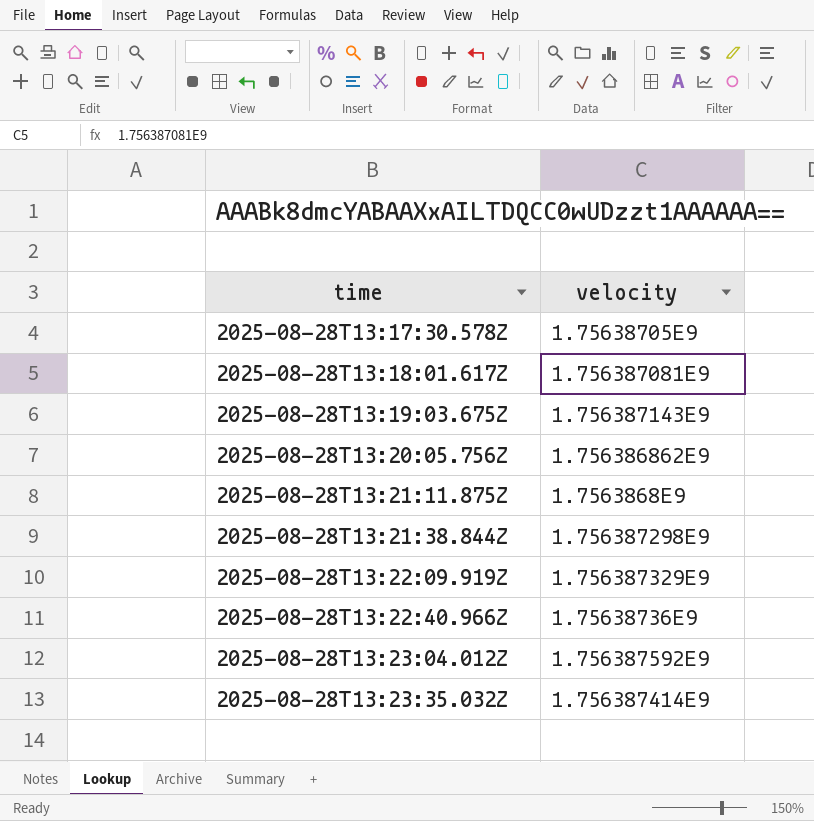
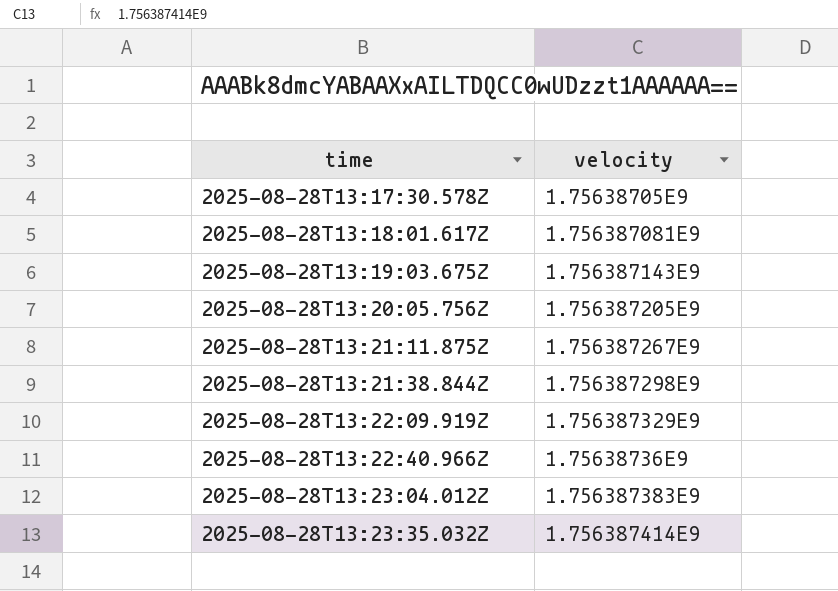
2025-08-28T13:20:05.756Z | velocity: 1.756386862E9 -> 1.756387205E9
2025-08-28T13:21:11.875Z | velocity: 1.7563868E9 -> 1.756387267E9
2025-08-28T13:23:04.012Z | velocity: 1.756387592E9 -> 1.756387383E9

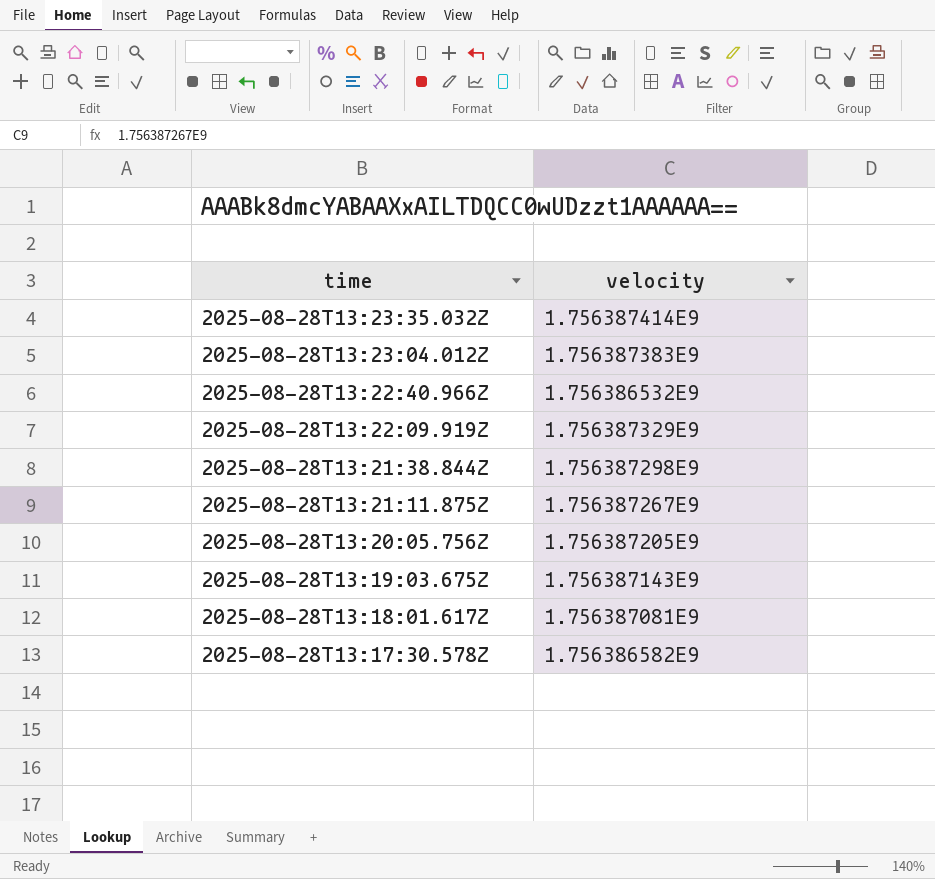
row order: time ascending -> time descending
2025-08-28T13:22:40.966Z | velocity: 1.75638736E9 -> 1.756386532E9
2025-08-28T13:17:30.578Z | velocity: 1.75638705E9 -> 1.756386582E9

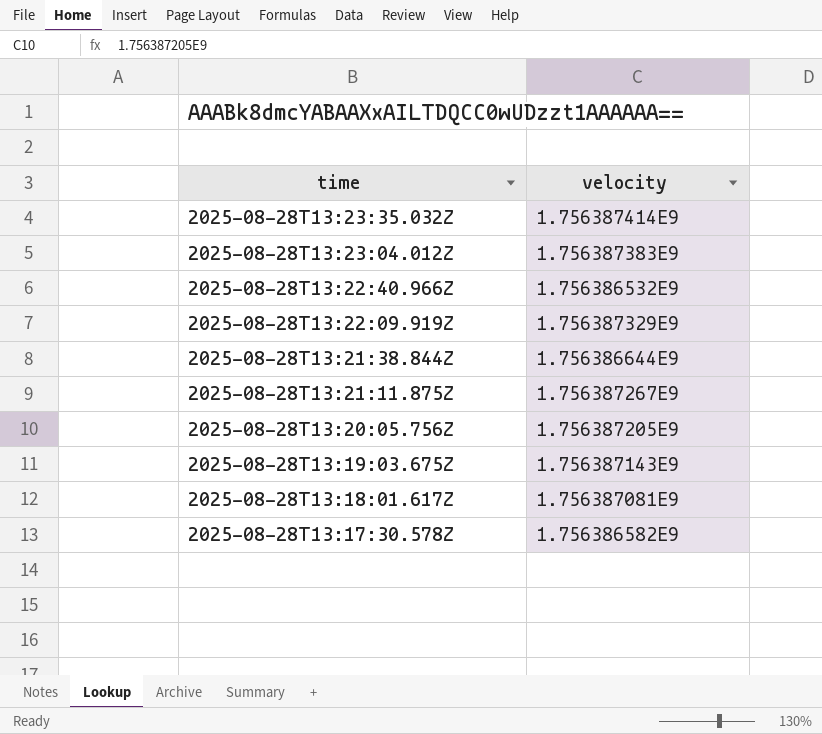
2025-08-28T13:21:38.844Z | velocity: 1.756387298E9 -> 1.756386644E9

